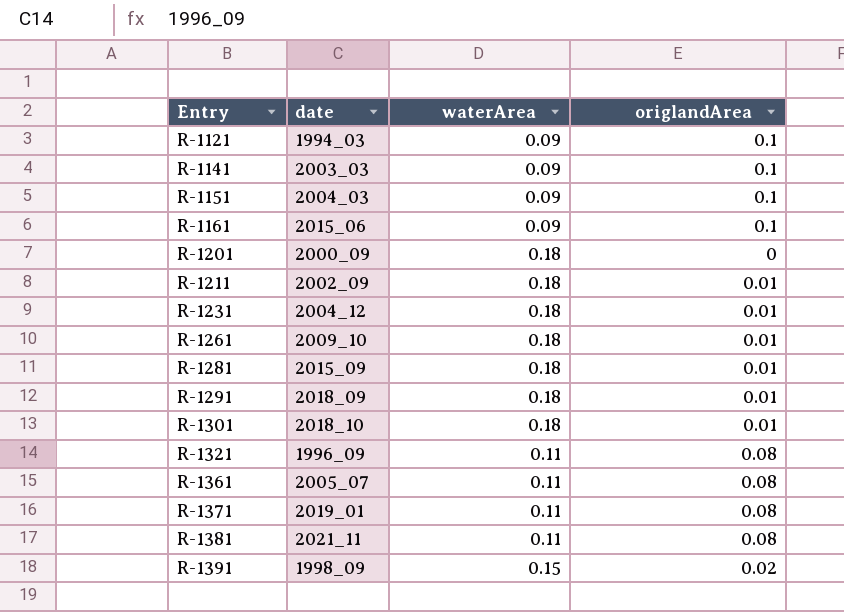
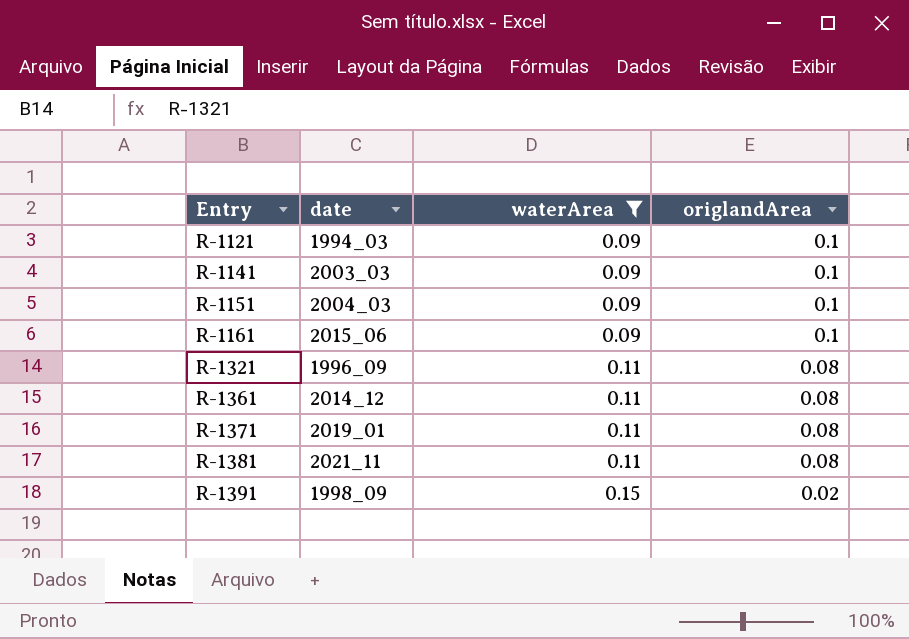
filter: none -> waterArea != 0.18
R-1361 | date: 2005_07 -> 2014_12

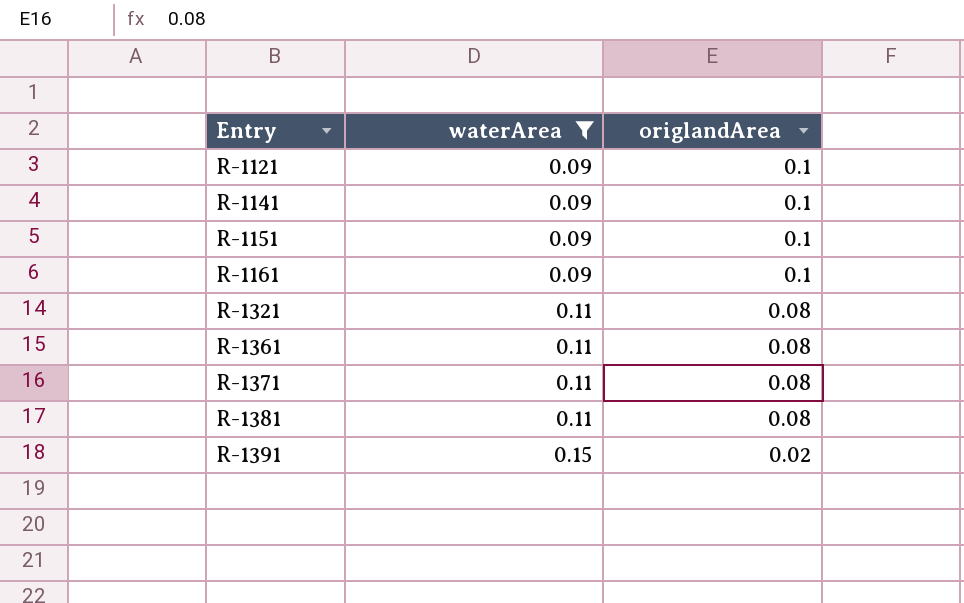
column date | position: 2 -> none

